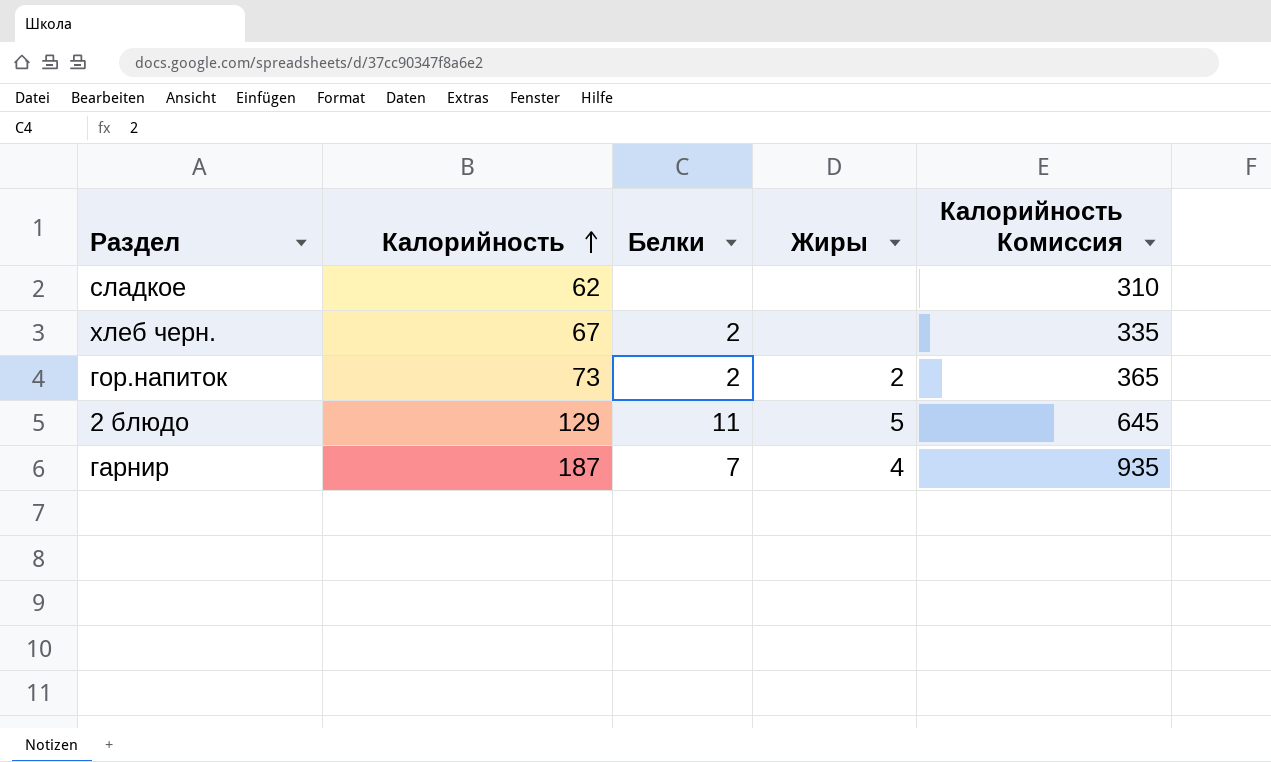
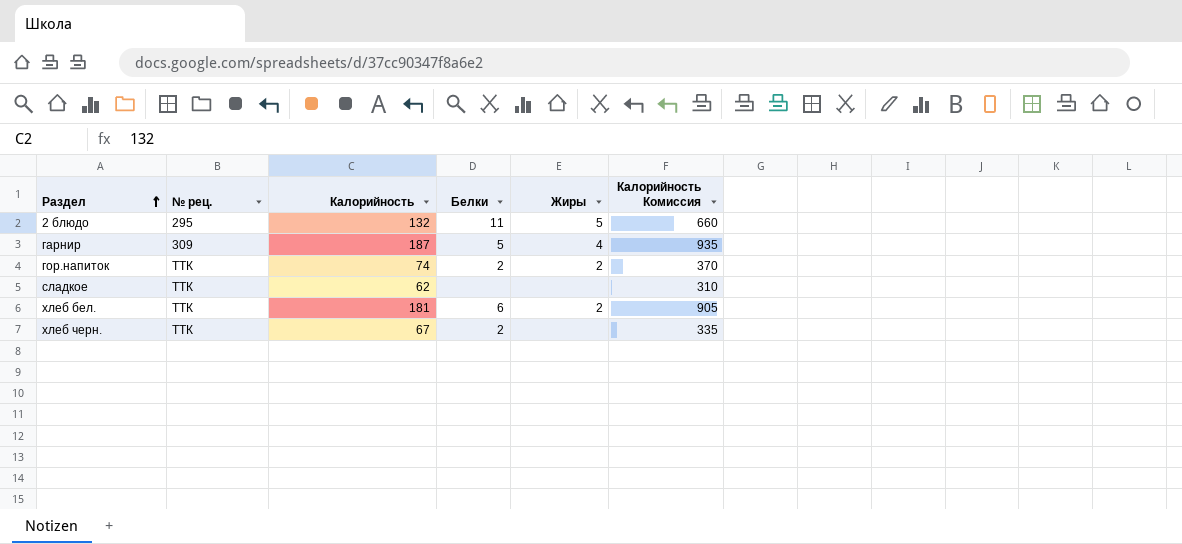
row order: Калорийность ascending -> Раздел ascending
column № рец. | position: none -> 2
2 блюдо | Калорийность: 129 -> 132
2 блюдо | Калорийность Комиссия: 645 -> 660
гарнир | Белки: 7 -> 5
гор.напиток | Калорийность: 73 -> 74
гор.напиток | Калорийность Комиссия: 365 -> 370
row хлеб бел.: none -> ТТК | 181 | 6 | 2 | 905

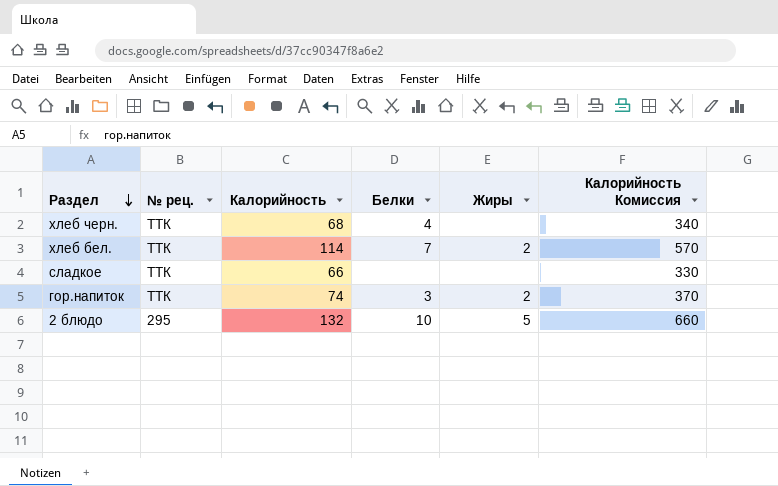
row order: Раздел ascending -> Раздел descending
row гарнир: 309 | 187 | 5 | 4 | 935 -> none
хлеб черн. | Калорийность: 67 -> 68
хлеб черн. | Белки: 2 -> 4
хлеб черн. | Калорийность Комиссия: 335 -> 340
хлеб бел. | Калорийность: 181 -> 114
хлеб бел. | Белки: 6 -> 7
хлеб бел. | Калорийность Комиссия: 905 -> 570
сладкое | Калорийность: 62 -> 66
сладкое | Калорийность Комиссия: 310 -> 330
гор.напиток | Белки: 2 -> 3
2 блюдо | Белки: 11 -> 10

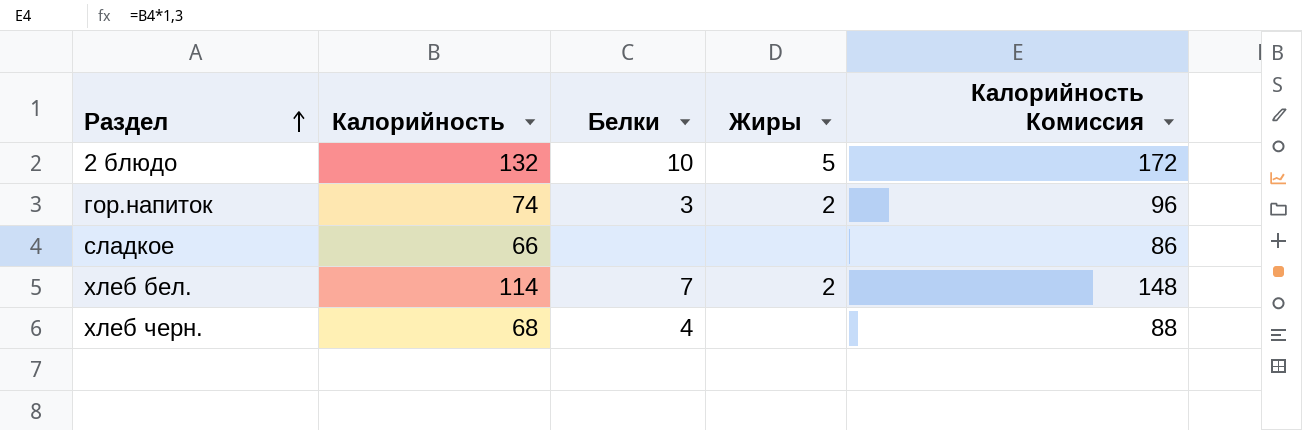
row order: Раздел descending -> Раздел ascending
column № рец. | position: 2 -> none
column Калорийность Комиссия | formula: [Калорийность] * 5 -> [Калорийность] * 1,3

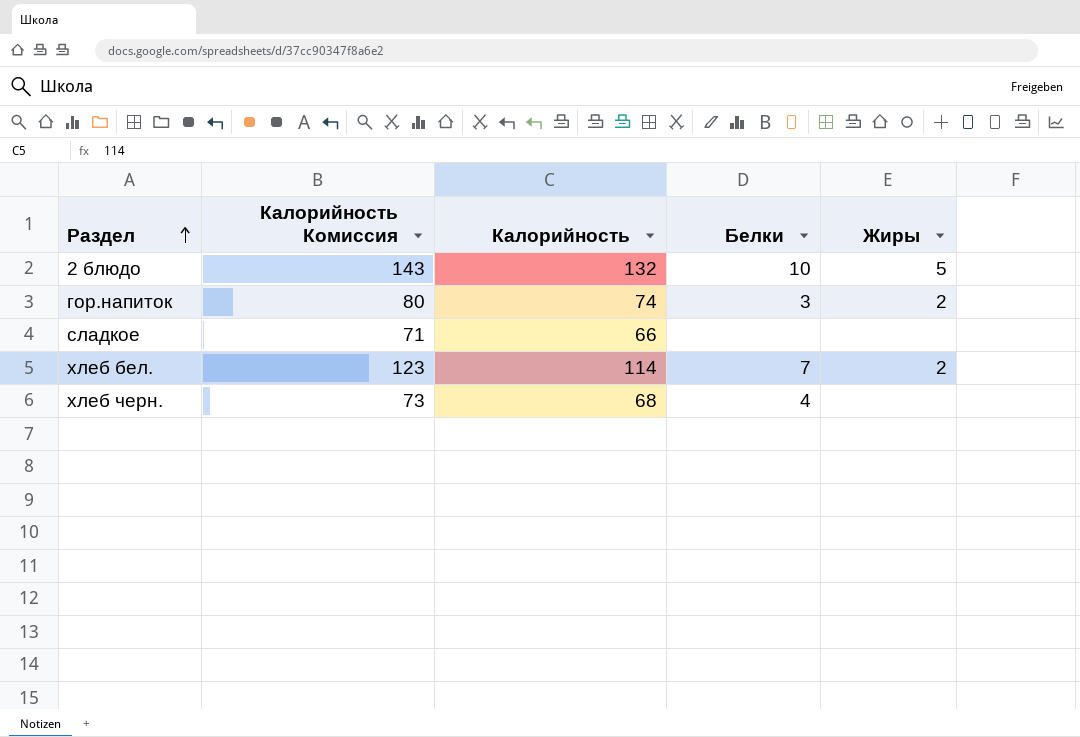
column Калорийность Комиссия | formula: [Калорийность] * 1,3 -> [Калорийность] * 1,08
column Калорийность Комиссия | position: 5 -> 2

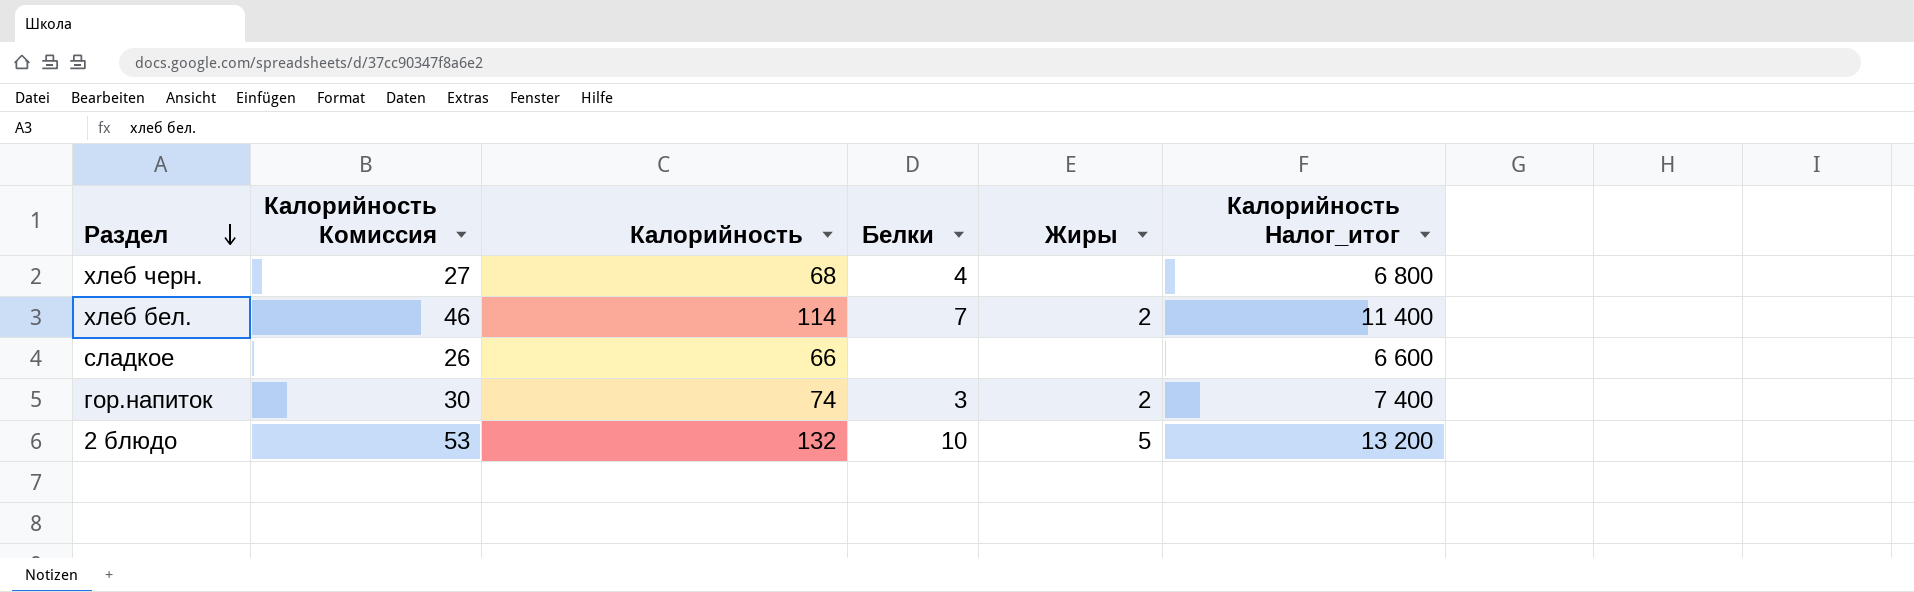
row order: Раздел ascending -> Раздел descending
column Калорийность Комиссия | formula: [Калорийность] * 1,08 -> [Калорийность] * 0,4
column Калорийность Налог_итог | formula: none -> [Калорийность] * 100

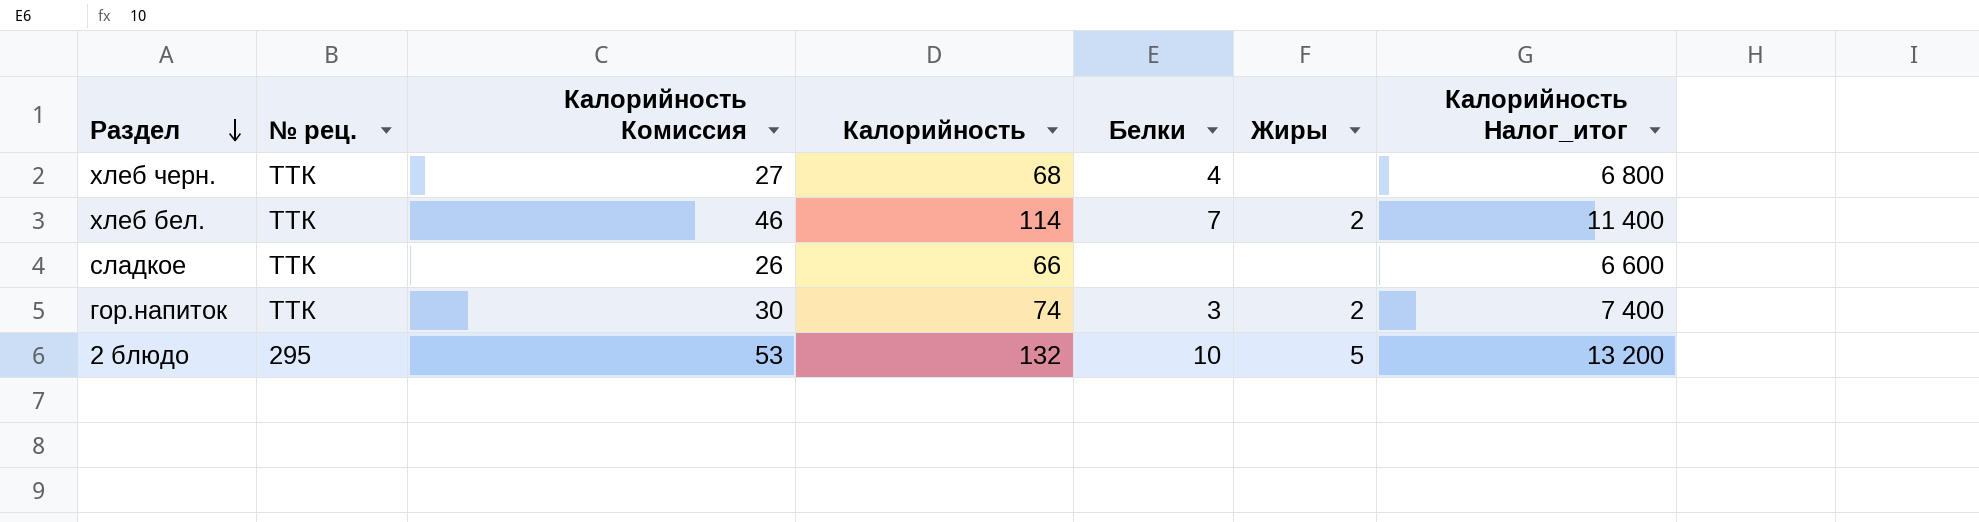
column № рец. | position: none -> 2

